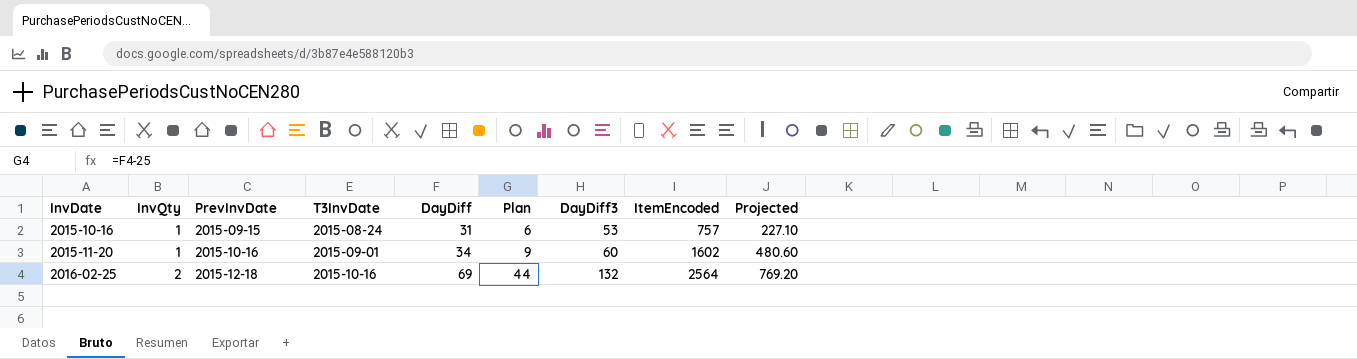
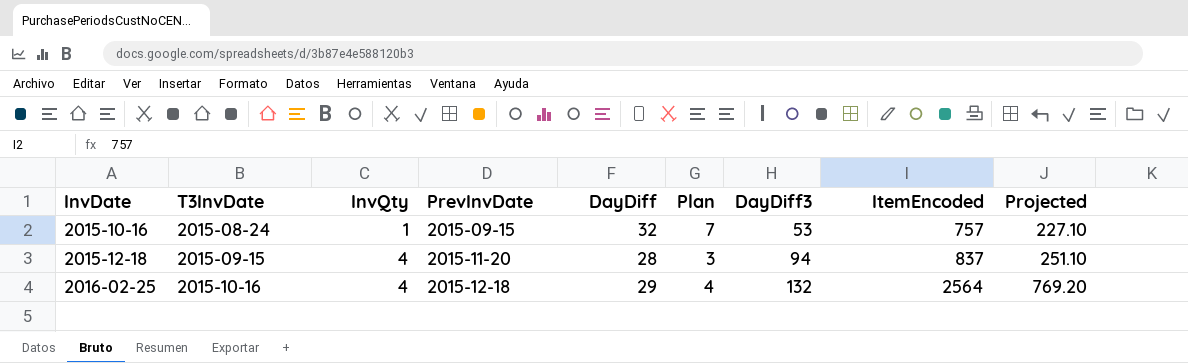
column T3InvDate | position: 4 -> 2
row 2015-11-20: 1 | 2015-10-16 | 2015-09-01 | 34 | 9 | 60 | 1602 | 480.60 -> none
2015-10-16 | DayDiff: 31 -> 32
2015-10-16 | Plan: 6 -> 7
row 2015-12-18: none -> 2015-09-15 | 4 | 2015-11-20 | 28 | 3 | 94 | 837 | 251.10
2016-02-25 | InvQty: 2 -> 4
2016-02-25 | DayDiff: 69 -> 29
2016-02-25 | Plan: 44 -> 4

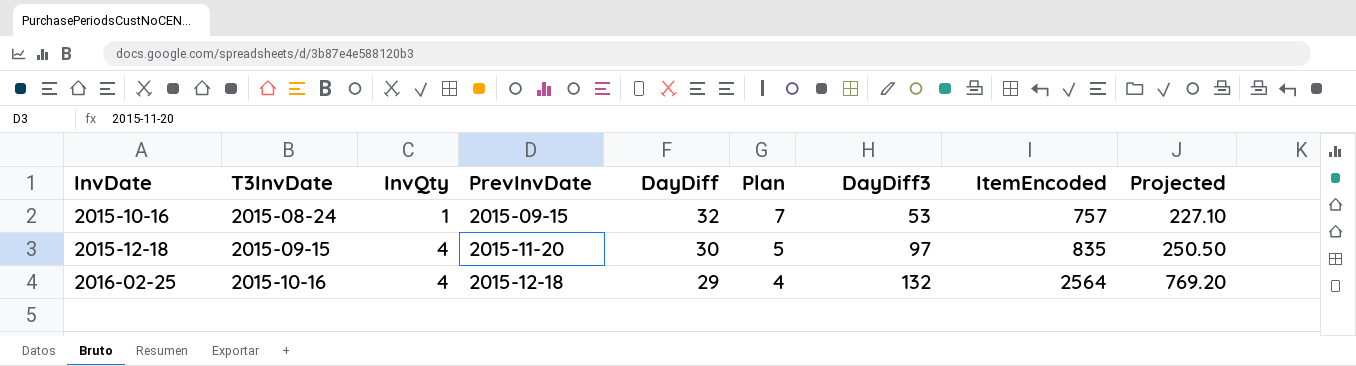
2015-12-18 | DayDiff: 28 -> 30
2015-12-18 | Plan: 3 -> 5
2015-12-18 | DayDiff3: 94 -> 97
2015-12-18 | ItemEncoded: 837 -> 835
2015-12-18 | Projected: 251.10 -> 250.50

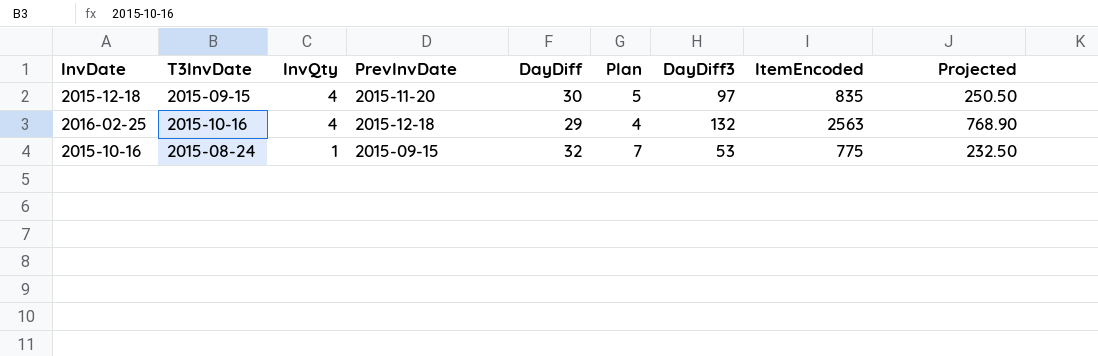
row order: InvDate ascending -> InvQty descending
2016-02-25 | ItemEncoded: 2564 -> 2563
2016-02-25 | Projected: 769.20 -> 768.90
2015-10-16 | ItemEncoded: 757 -> 775
2015-10-16 | Projected: 227.10 -> 232.50

